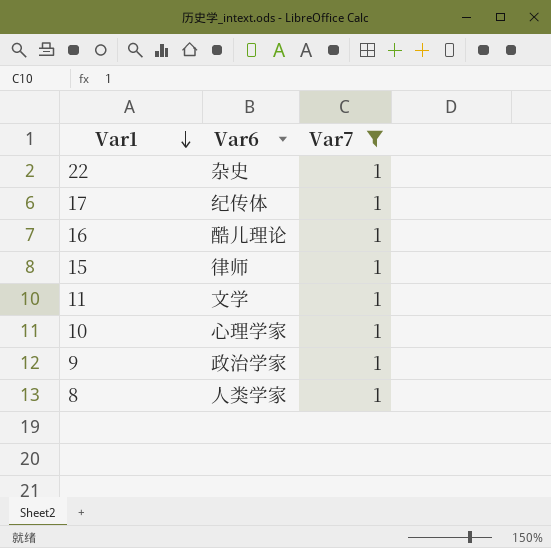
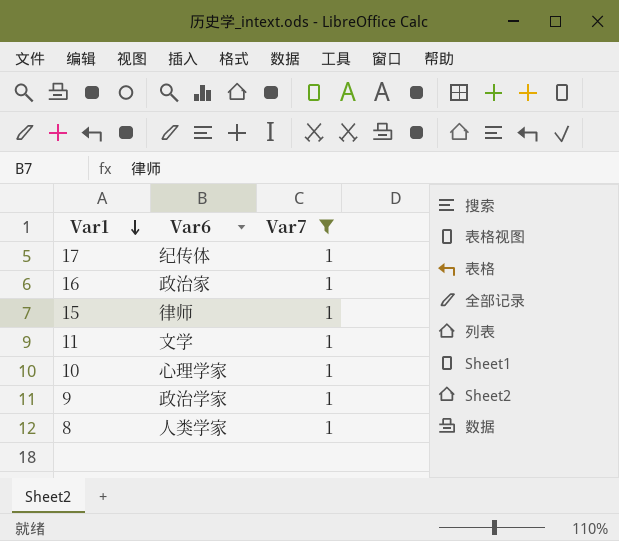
row 22: 杂史 | 1 -> none
16 | Var6: 酷儿理论 -> 政治家

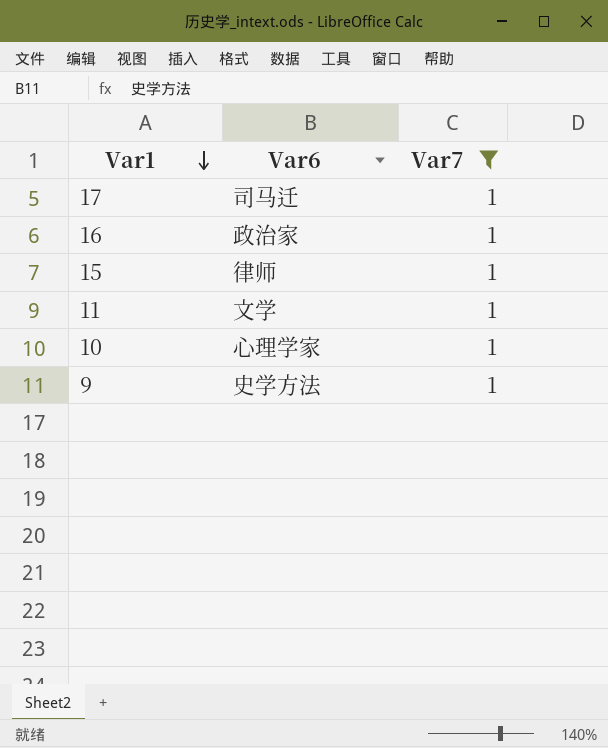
row 8: 人类学家 | 1 -> none
17 | Var6: 纪传体 -> 司马迁
9 | Var6: 政治学家 -> 史学方法

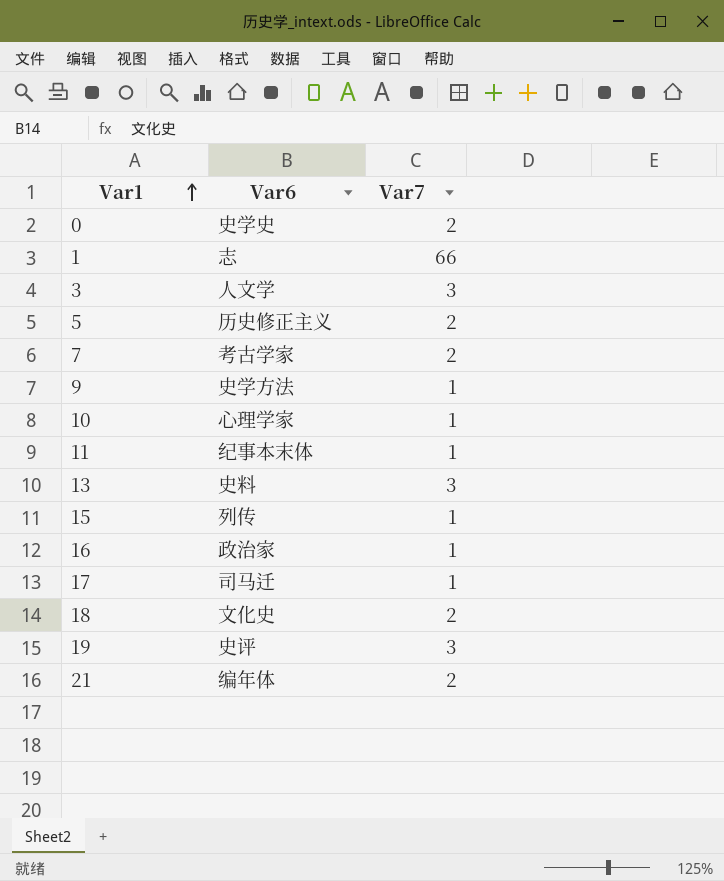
filter: Var7 = 1 -> none
row order: Var1 descending -> Var1 ascending
11 | Var6: 文学 -> 纪事本末体
15 | Var6: 律师 -> 列传

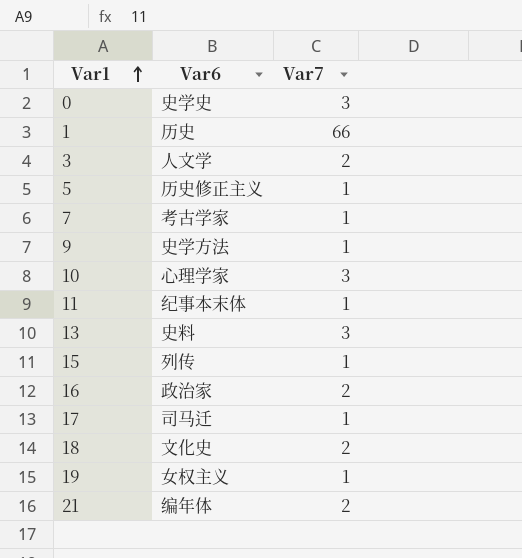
0 | Var7: 2 -> 3
1 | Var6: 志 -> 历史
3 | Var7: 3 -> 2
5 | Var7: 2 -> 1
7 | Var7: 2 -> 1
10 | Var7: 1 -> 3
16 | Var7: 1 -> 2
19 | Var6: 史评 -> 女权主义
19 | Var7: 3 -> 1

